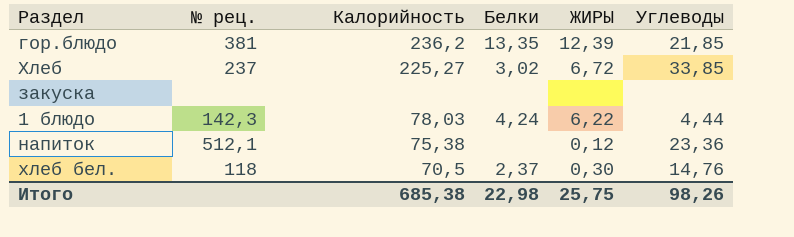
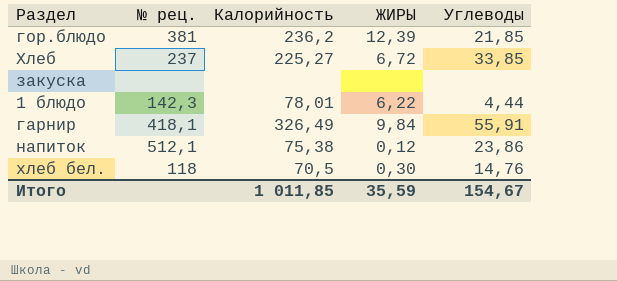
column Белки | position: 4 -> none
1 блюдо | Калорийность: 78,03 -> 78,01
row гарнир: none -> 418,1 | 326,49 | 9,84 | 55,91
напиток | Углеводы: 23,36 -> 23,86
Итого | Калорийность: 685,38 -> 1 011,85
Итого | ЖИРЫ: 25,75 -> 35,59
Итого | Углеводы: 98,26 -> 154,67

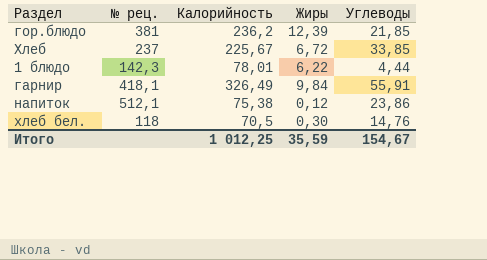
column name: ЖИРЫ -> Жиры
row закуска: none | none | none | none -> none
Хлеб | Калорийность: 225,27 -> 225,67
Итого | Калорийность: 1 011,85 -> 1 012,25

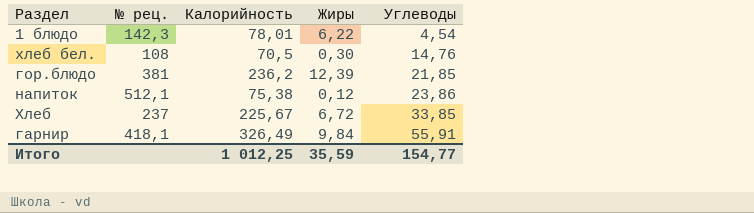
row order: none -> Углеводы ascending
1 блюдо | Углеводы: 4,44 -> 4,54
хлеб бел. | № рец.: 118 -> 108
Итого | Углеводы: 154,67 -> 154,77

